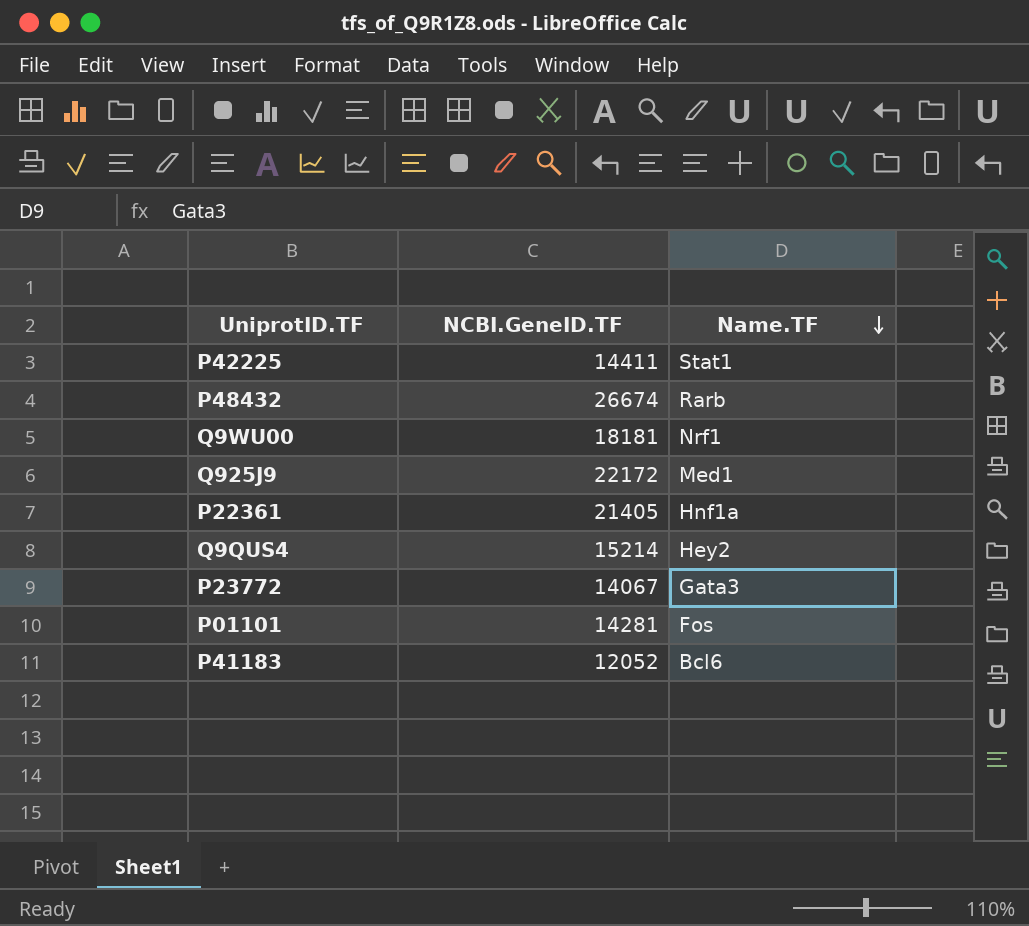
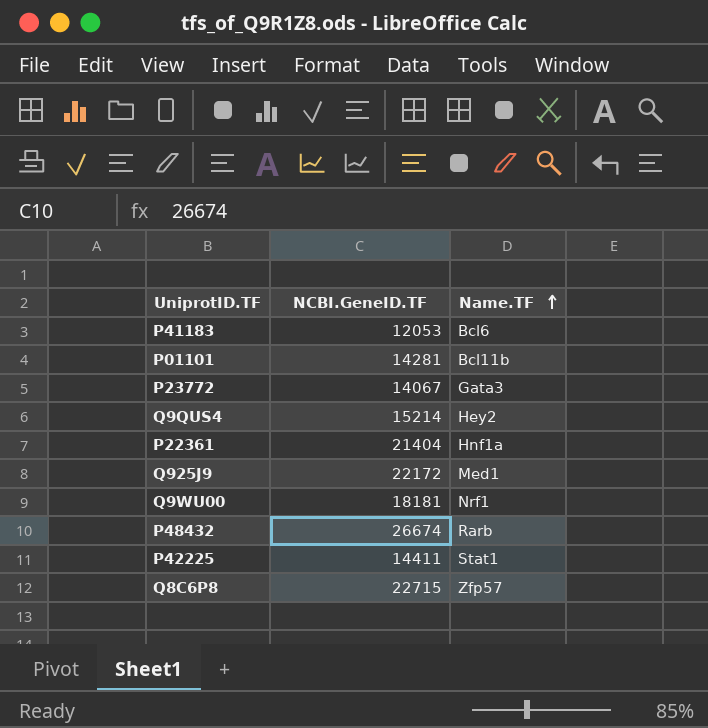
row order: Name.TF descending -> Name.TF ascending
P41183 | NCBI.GeneID.TF: 12052 -> 12053
P01101 | Name.TF: Fos -> Bcl11b
P22361 | NCBI.GeneID.TF: 21405 -> 21404
row Q8C6P8: none -> 22715 | Zfp57

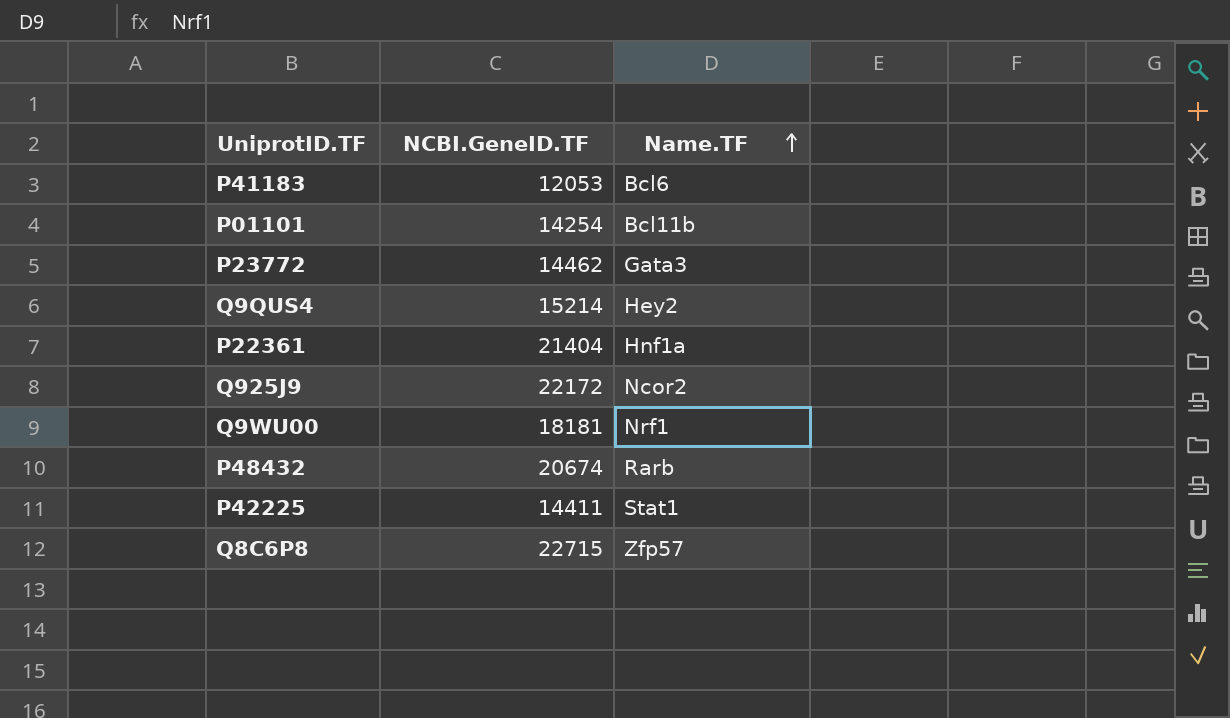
P01101 | NCBI.GeneID.TF: 14281 -> 14254
P23772 | NCBI.GeneID.TF: 14067 -> 14462
Q925J9 | Name.TF: Med1 -> Ncor2
P48432 | NCBI.GeneID.TF: 26674 -> 20674

